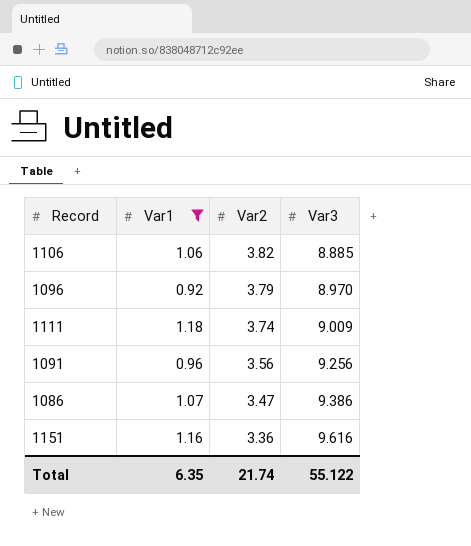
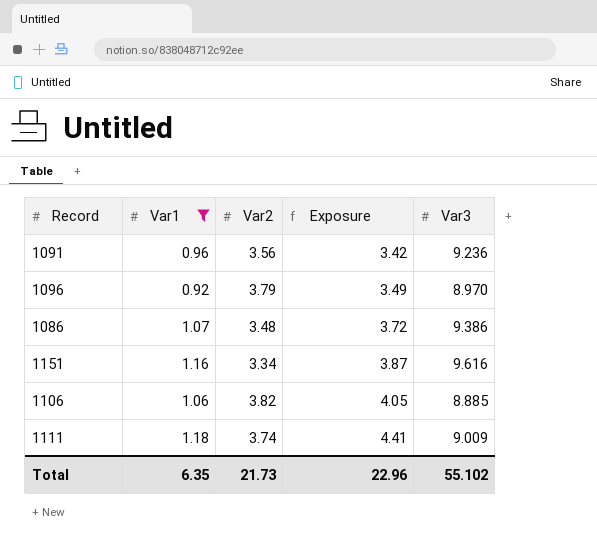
row order: Var2 descending -> Exposure ascending
column Exposure | formula: none -> [Var1] * [Var2]
1091 | Var3: 9.256 -> 9.236
1086 | Var2: 3.47 -> 3.48
1151 | Var2: 3.36 -> 3.34
Total | Var2: 21.74 -> 21.73
Total | Var3: 55.122 -> 55.102

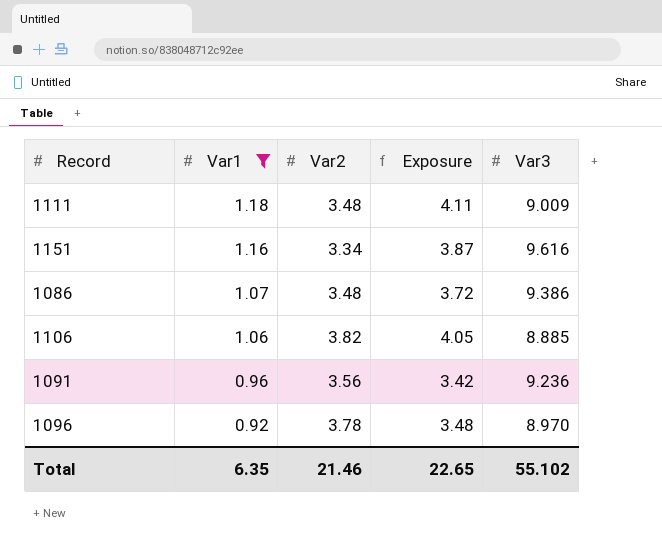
row order: Exposure ascending -> Var1 descending
1111 | Var2: 3.74 -> 3.48
1111 | Exposure: 4.41 -> 4.11
1096 | Var2: 3.79 -> 3.78
1096 | Exposure: 3.49 -> 3.48
Total | Var2: 21.73 -> 21.46
Total | Exposure: 22.96 -> 22.65

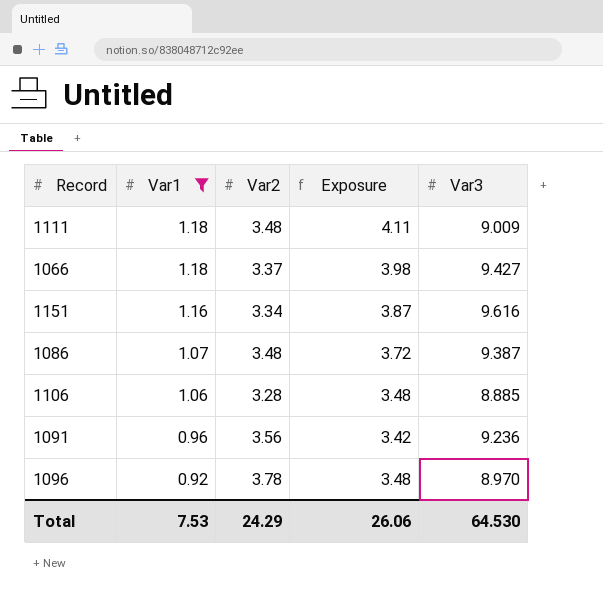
row 1066: none -> 1.18 | 3.37 | 3.98 | 9.427
1086 | Var3: 9.386 -> 9.387
1106 | Var2: 3.82 -> 3.28
1106 | Exposure: 4.05 -> 3.48
Total | Var1: 6.35 -> 7.53
Total | Var2: 21.46 -> 24.29
Total | Exposure: 22.65 -> 26.06
Total | Var3: 55.102 -> 64.530

